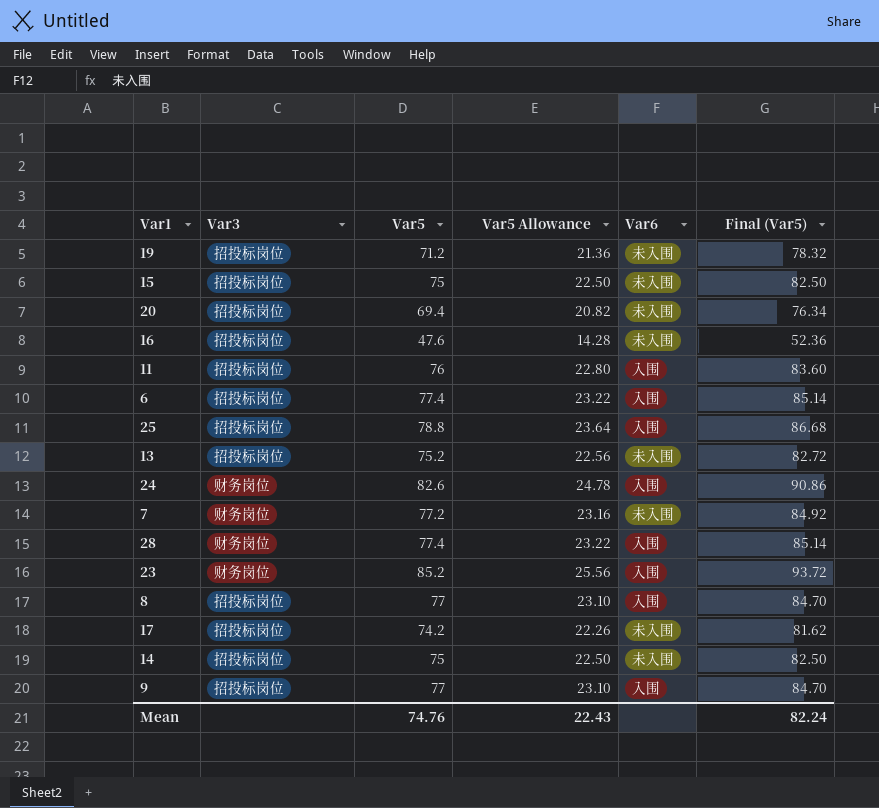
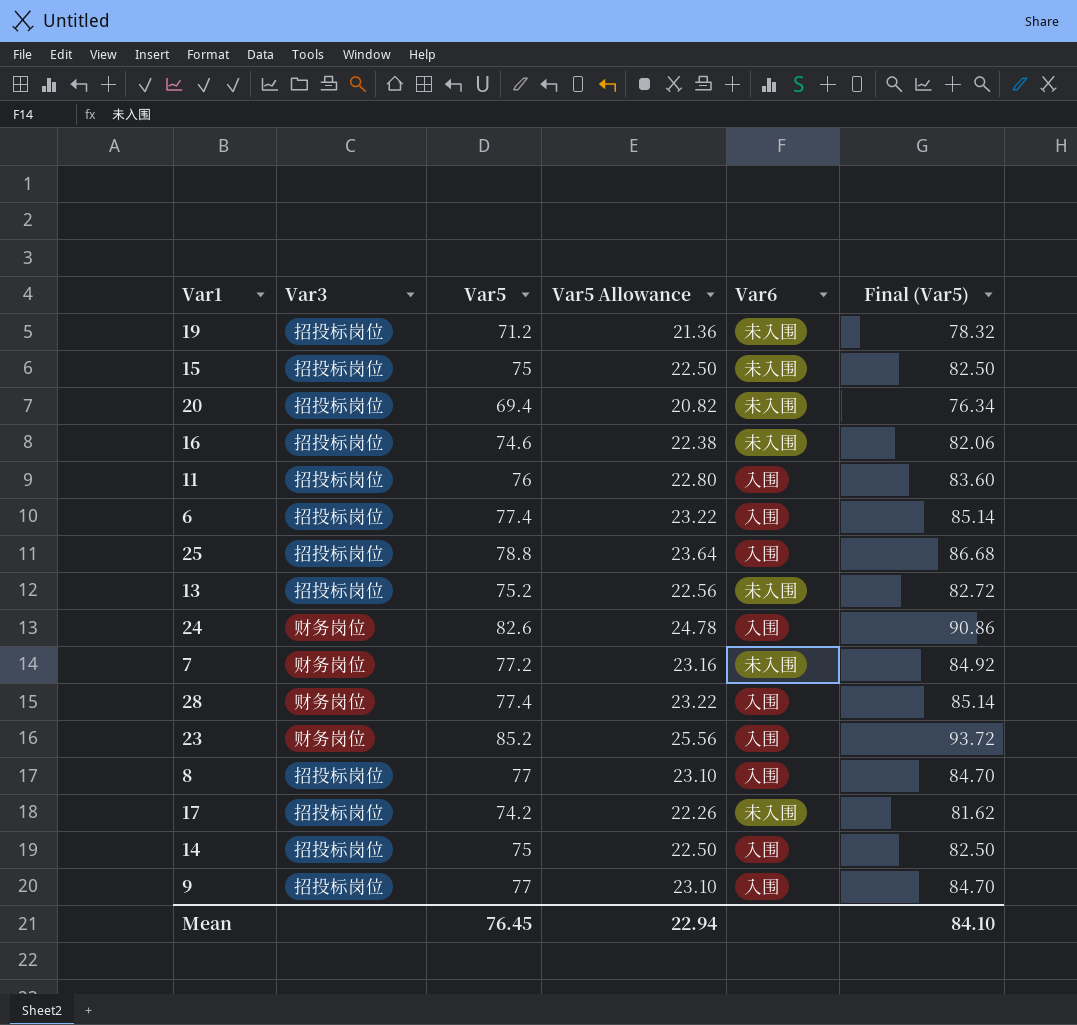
16 | Var5: 47.6 -> 74.6
16 | Var5 Allowance: 14.28 -> 22.38
16 | Final (Var5): 52.36 -> 82.06
14 | Var6: 未入围 -> 入围
Mean | Var5: 74.76 -> 76.45
Mean | Var5 Allowance: 22.43 -> 22.94
Mean | Final (Var5): 82.24 -> 84.10

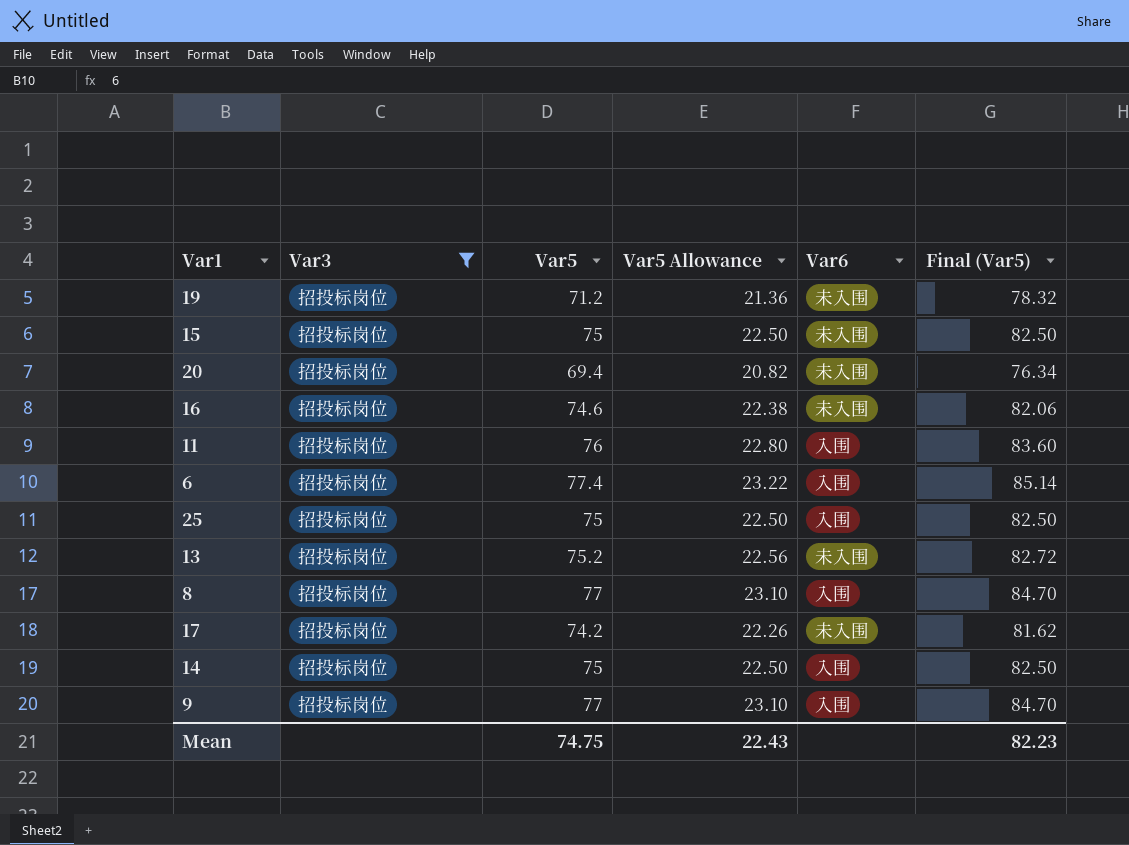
filter: none -> Var3 = 招投标岗位
25 | Var5: 78.8 -> 75
25 | Var5 Allowance: 23.64 -> 22.50
25 | Final (Var5): 86.68 -> 82.50
Mean | Var5: 76.45 -> 74.75
Mean | Var5 Allowance: 22.94 -> 22.43
Mean | Final (Var5): 84.10 -> 82.23

